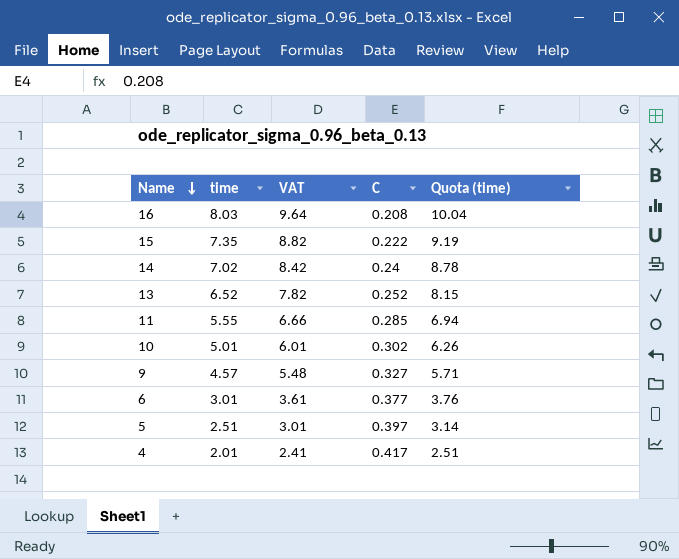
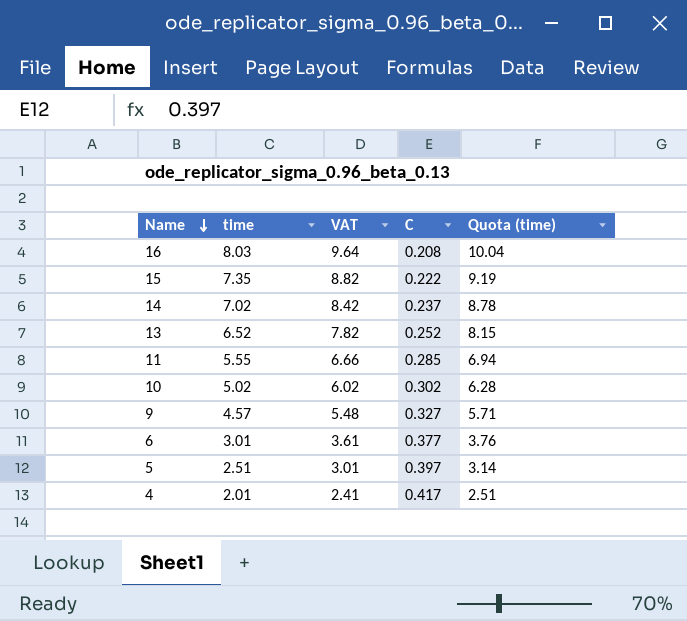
14 | C: 0.24 -> 0.237
10 | time: 5.01 -> 5.02
10 | VAT: 6.01 -> 6.02
10 | Quota (time): 6.26 -> 6.28

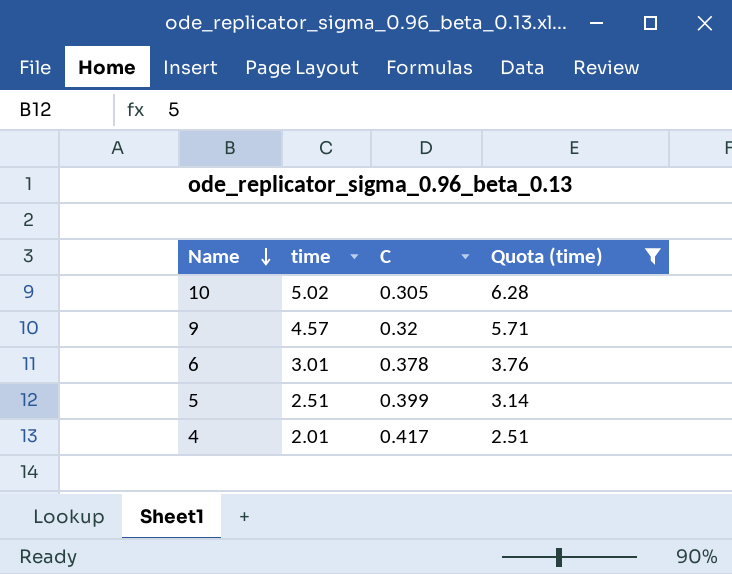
filter: none -> Quota (time) <= 6.28
column VAT | formula: [time] * 1.2 -> none
10 | C: 0.302 -> 0.305
9 | C: 0.327 -> 0.32
6 | C: 0.377 -> 0.378
5 | C: 0.397 -> 0.399

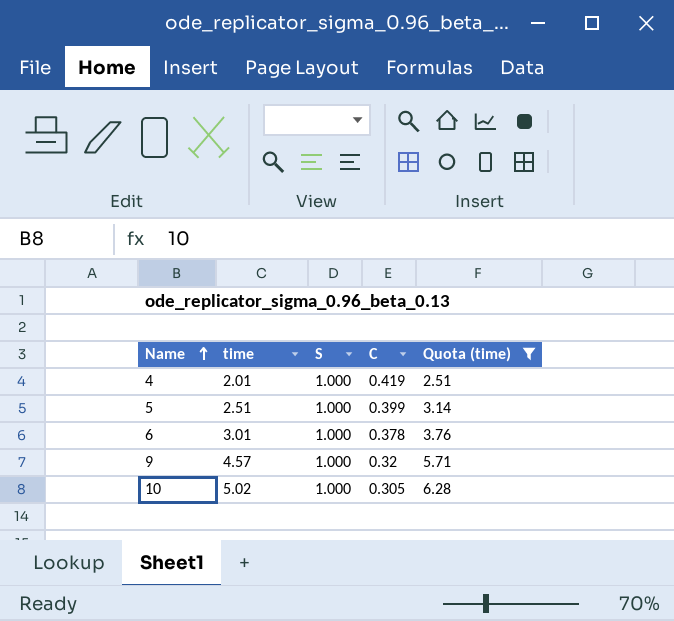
row order: Name descending -> Name ascending
column S | position: none -> 3
4 | C: 0.417 -> 0.419

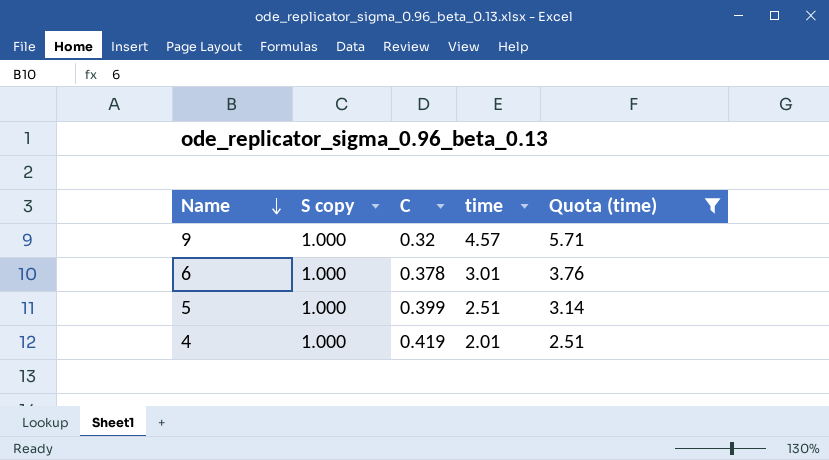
row order: Name ascending -> Name descending
column name: S -> S copy
column time | position: 2 -> 4
row 10: 5.02 | 1.000 | 0.305 | 6.28 -> none

